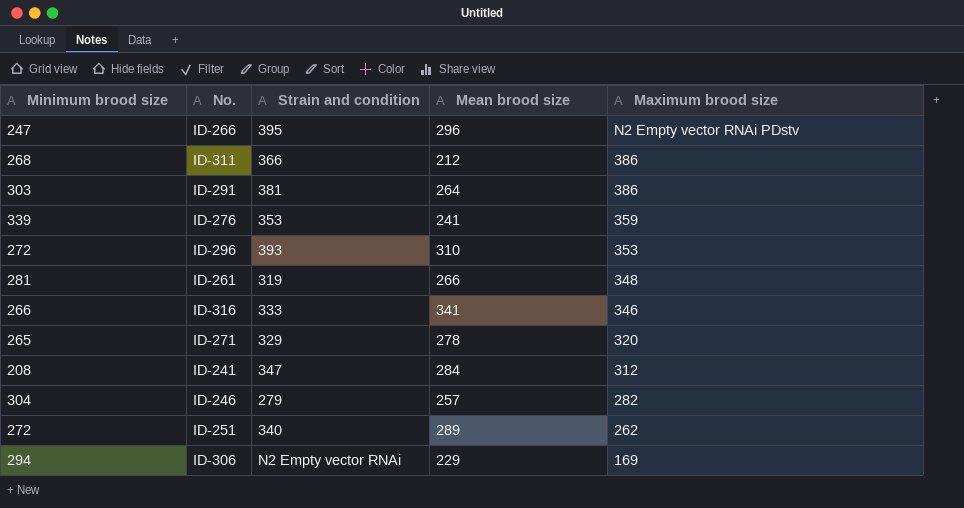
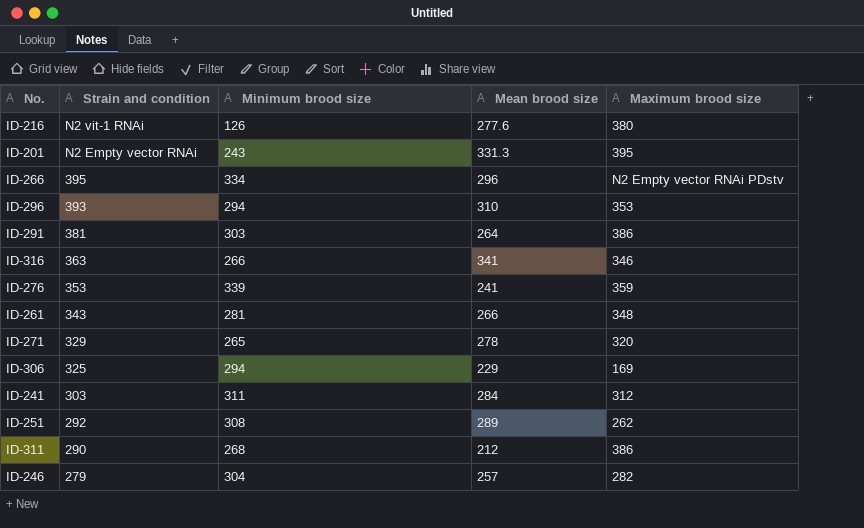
row order: Maximum brood size descending -> Strain and condition descending
column Minimum brood size | position: 1 -> 3
row ID-216: none -> N2 vit-1 RNAi | 126 | 277.6 | 380
row ID-201: none -> N2 Empty vector RNAi | 243 | 331.3 | 395
ID-266 | Minimum brood size: 247 -> 334
ID-296 | Minimum brood size: 272 -> 294
ID-316 | Strain and condition: 333 -> 363
ID-261 | Strain and condition: 319 -> 343
ID-306 | Strain and condition: N2 Empty vector RNAi -> 325
ID-241 | Strain and condition: 347 -> 303
ID-241 | Minimum brood size: 208 -> 311
ID-251 | Strain and condition: 340 -> 292
ID-251 | Minimum brood size: 272 -> 308
ID-311 | Strain and condition: 366 -> 290

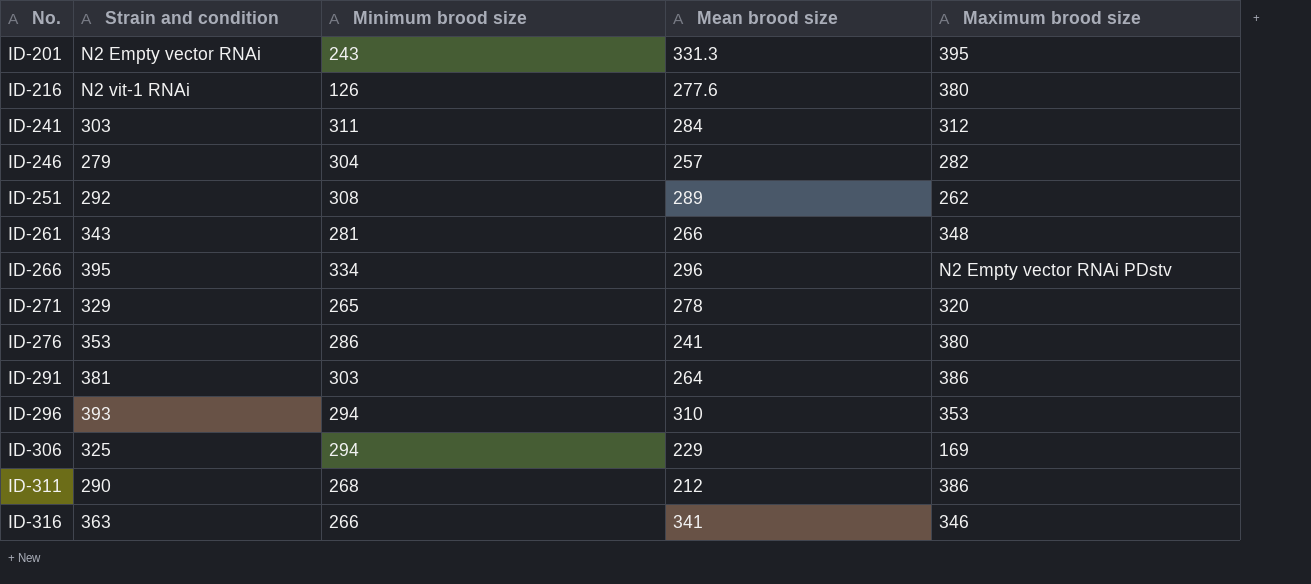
row order: Strain and condition descending -> No. ascending
ID-276 | Minimum brood size: 339 -> 286
ID-276 | Maximum brood size: 359 -> 380

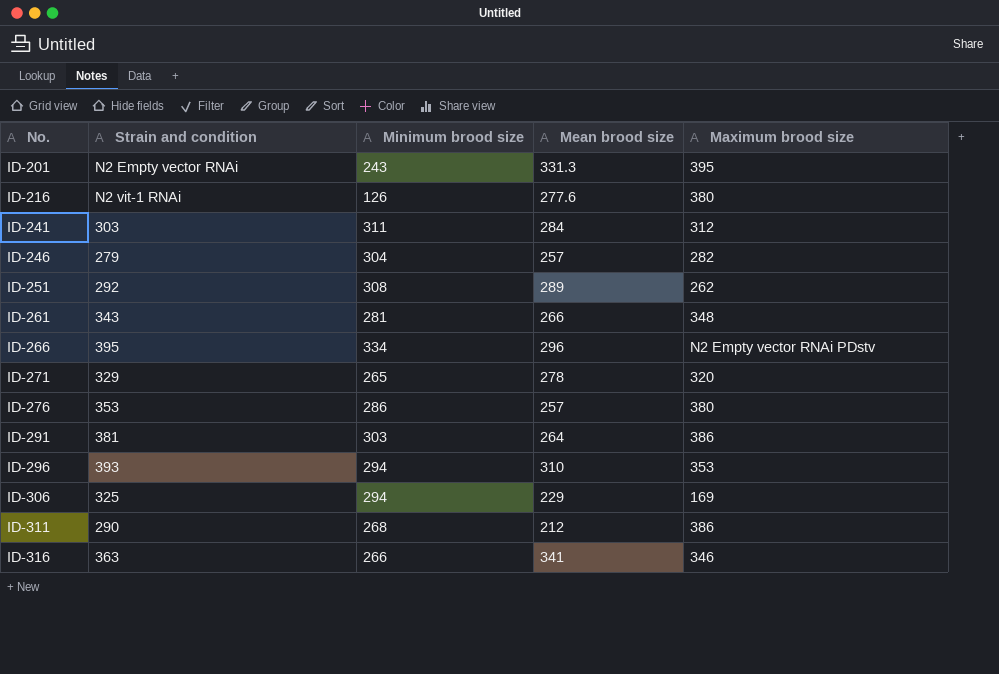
ID-276 | Mean brood size: 241 -> 257

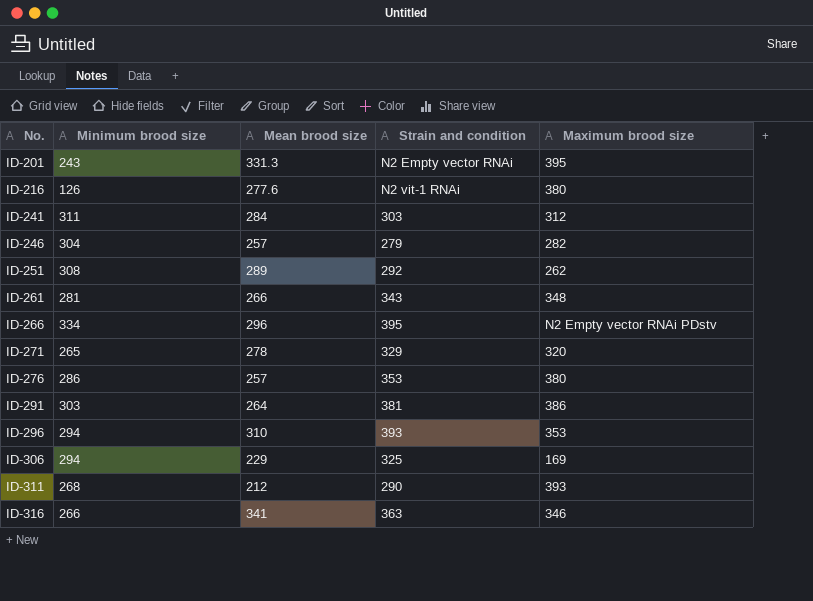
column Strain and condition | position: 2 -> 4
ID-311 | Maximum brood size: 386 -> 393

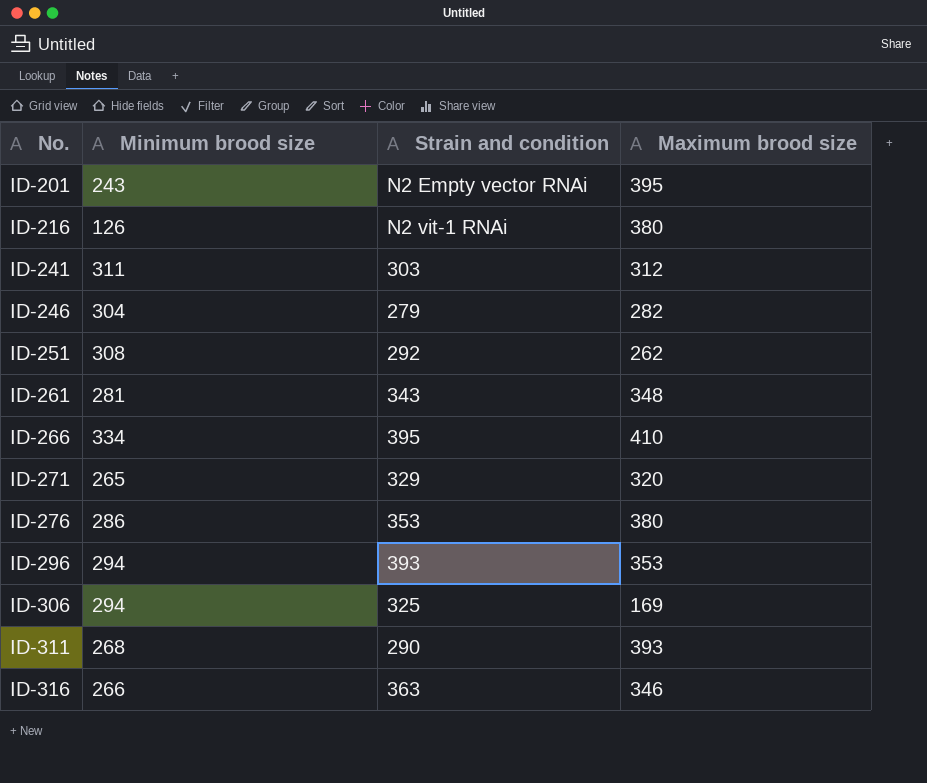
column Mean brood size | position: 3 -> none
row ID-291: 303 | 264 | 381 | 386 -> none
ID-266 | Maximum brood size: N2 Empty vector RNAi PDstv -> 410

